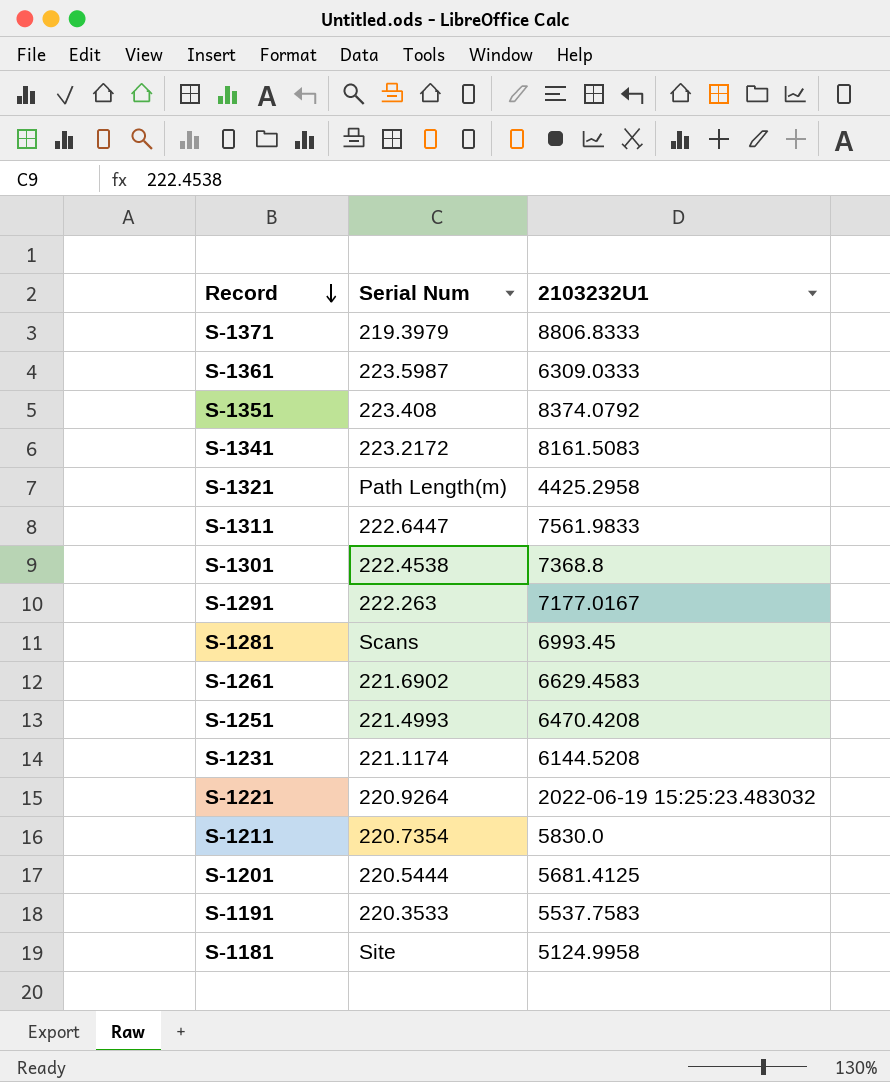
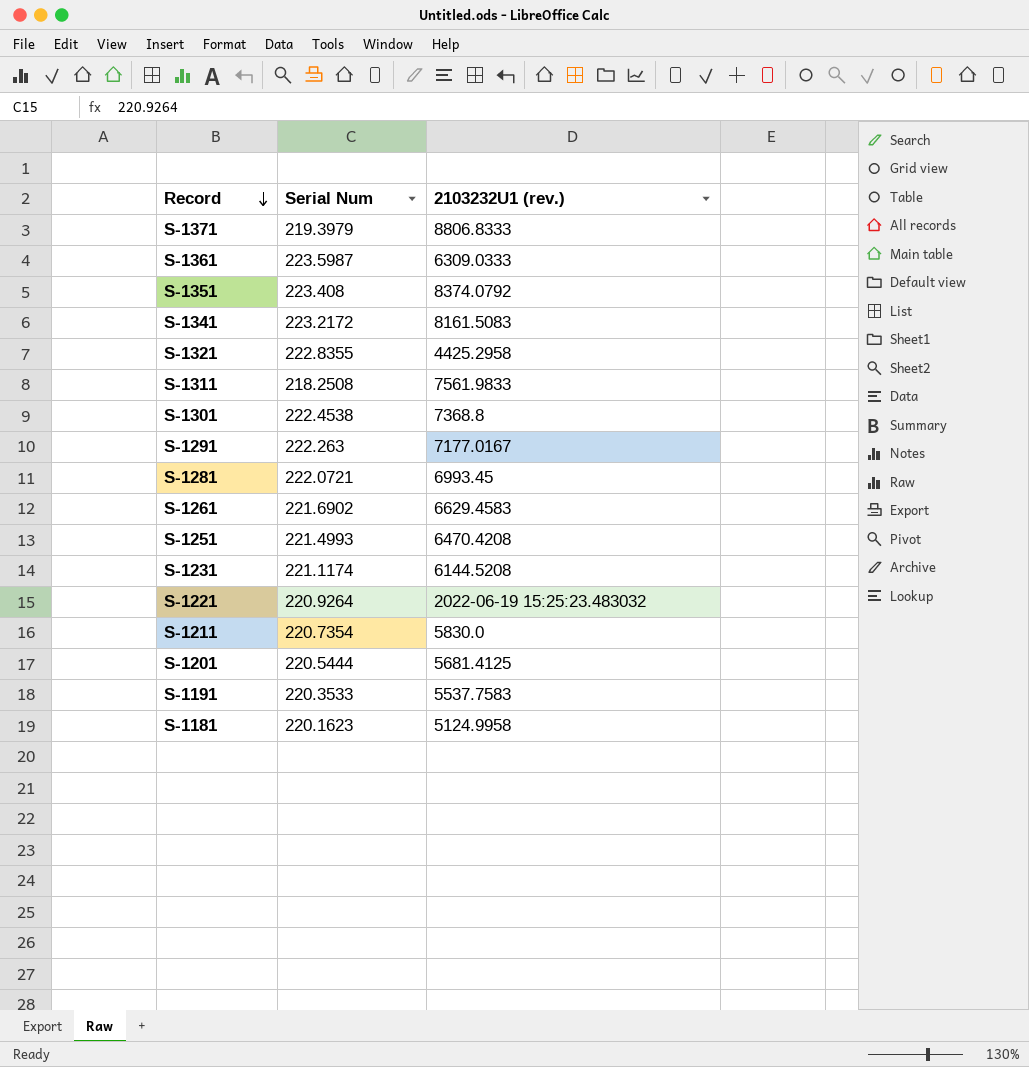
column name: 2103232U1 -> 2103232U1 (rev.)
S-1321 | Serial Num: Path Length(m) -> 222.8355
S-1311 | Serial Num: 222.6447 -> 218.2508
S-1281 | Serial Num: Scans -> 222.0721
S-1181 | Serial Num: Site -> 220.1623

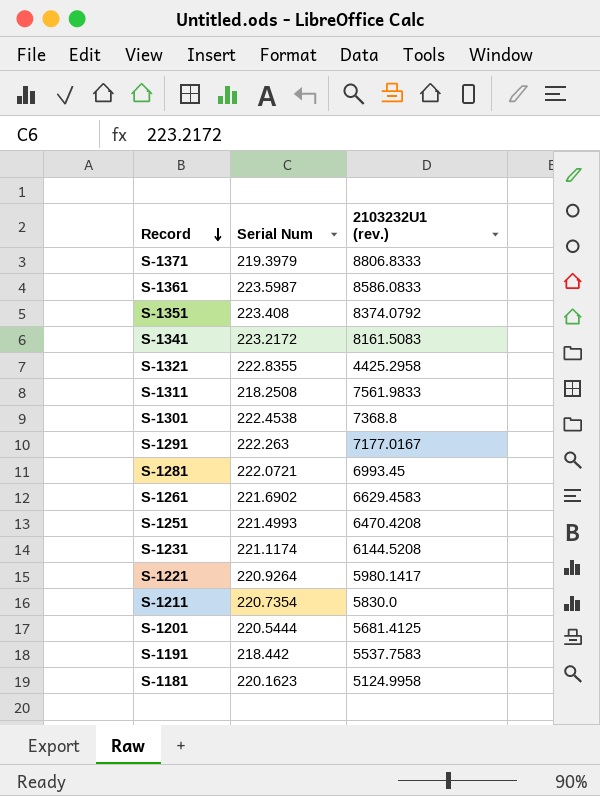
S-1361 | 2103232U1 (rev.): 6309.0333 -> 8586.0833
S-1221 | 2103232U1 (rev.): 2022-06-19 15:25:23.483032 -> 5980.1417
S-1191 | Serial Num: 220.3533 -> 218.442

